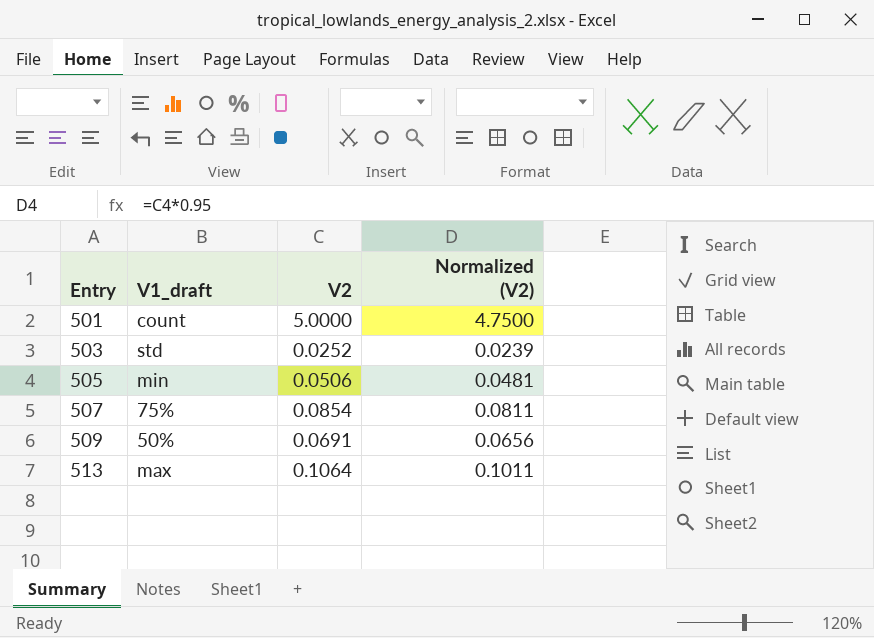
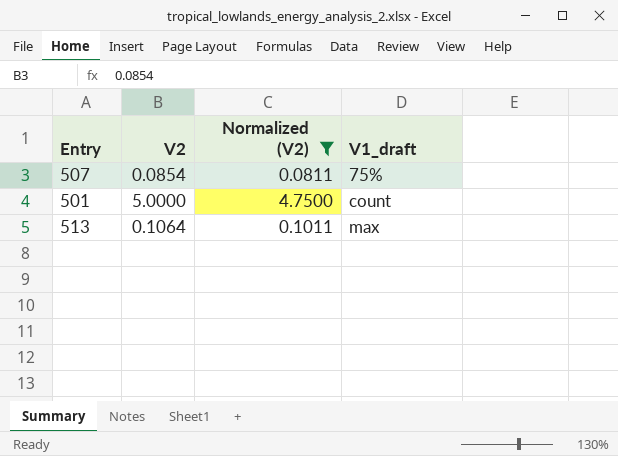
filter: none -> Normalized (V2) >= 0.0811
row order: Entry ascending -> V1_draft ascending
column V1_draft | position: 2 -> 4

